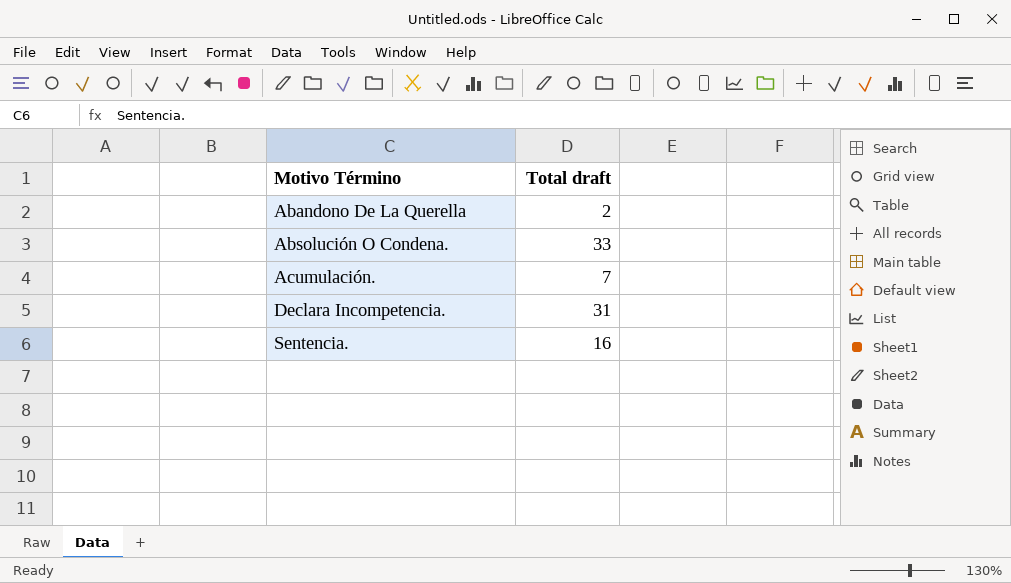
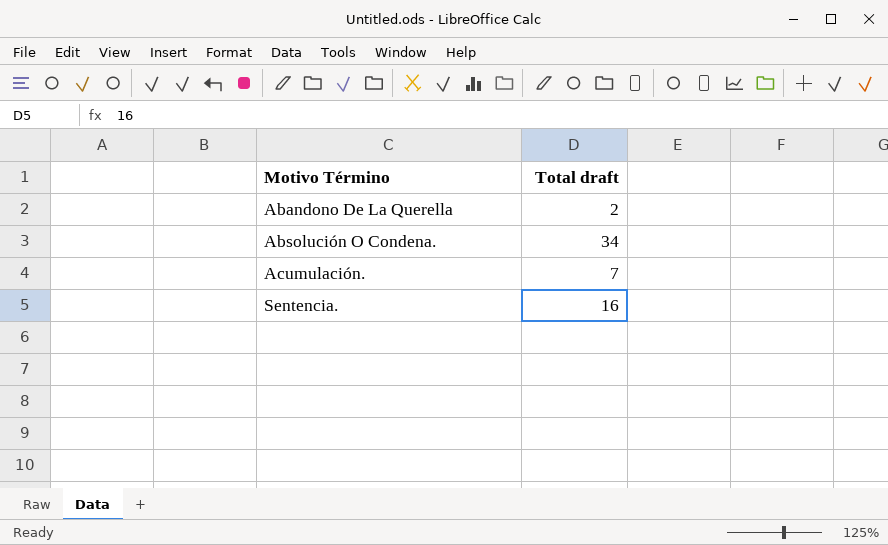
row Declara Incompetencia.: 31 -> none
Absolución O Condena. | Total draft: 33 -> 34

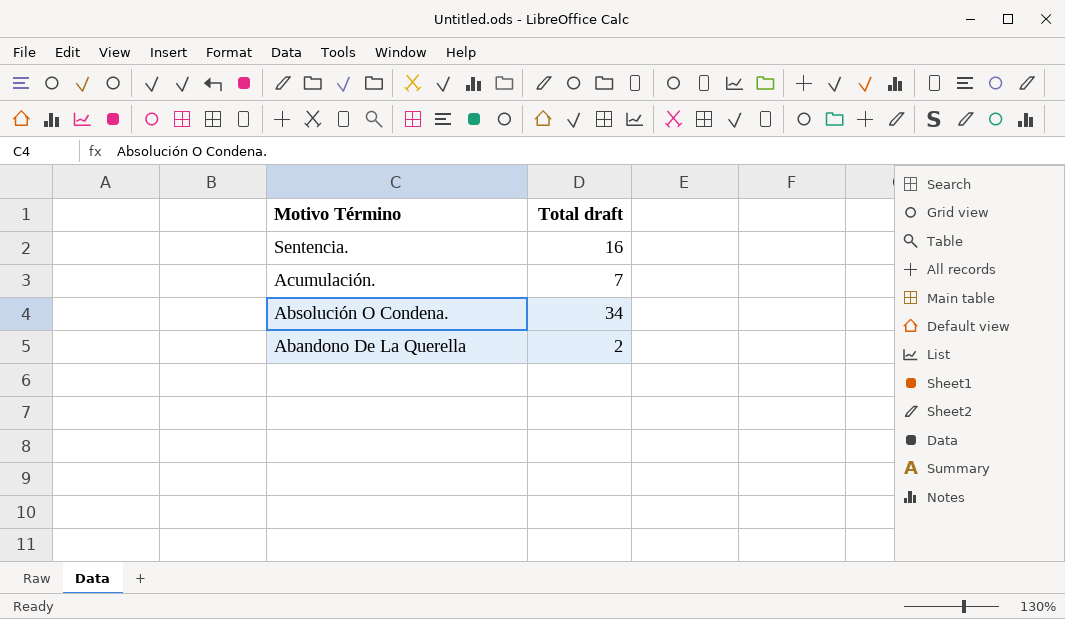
row order: Motivo Término ascending -> Motivo Término descending

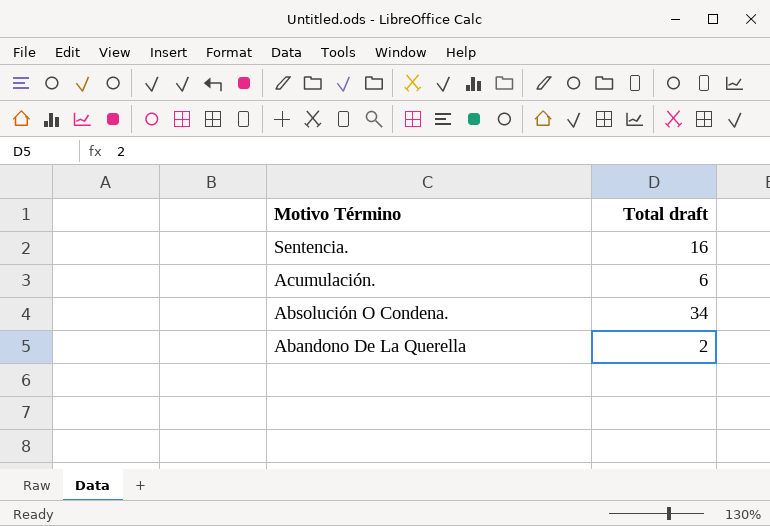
Acumulación. | Total draft: 7 -> 6

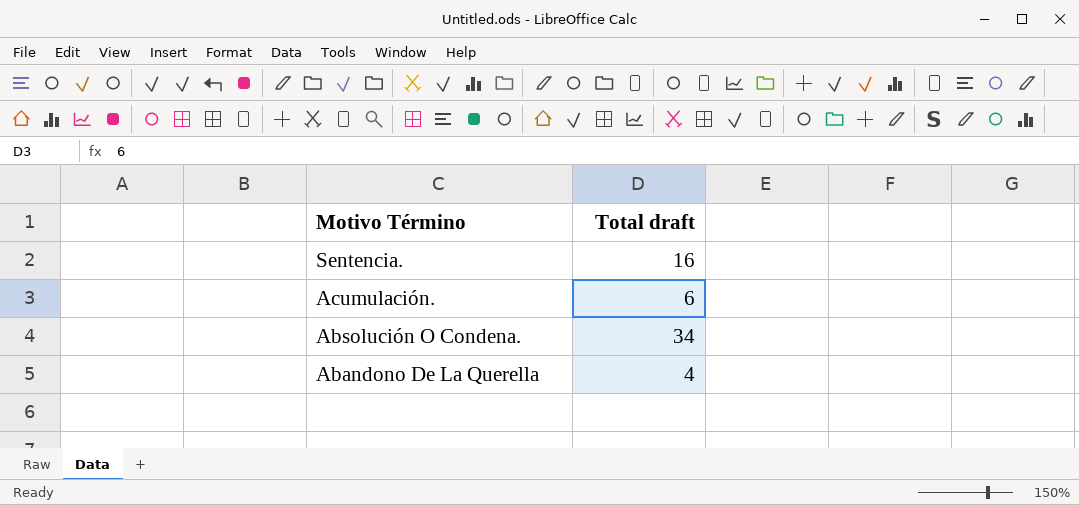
Abandono De La Querella | Total draft: 2 -> 4

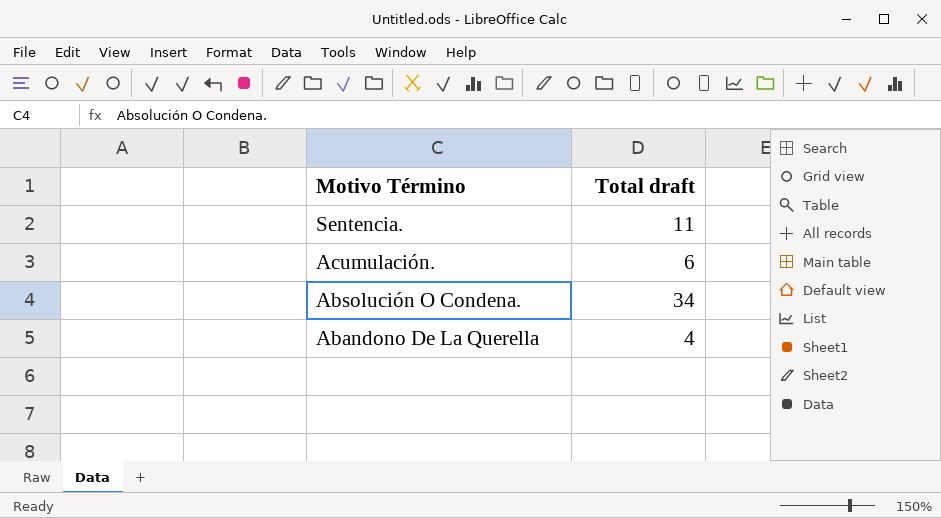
Sentencia. | Total draft: 16 -> 11

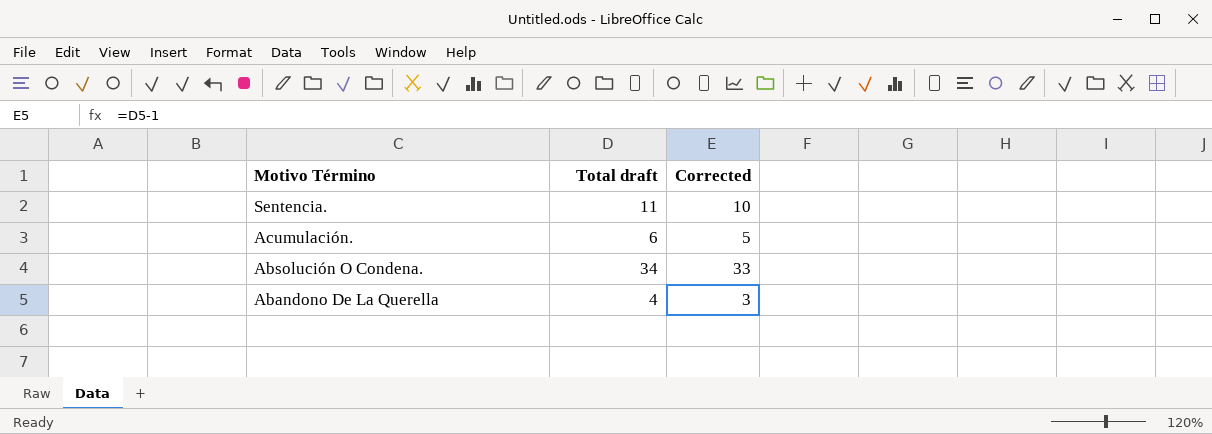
column Corrected | formula: none -> [Total draft] - 1

